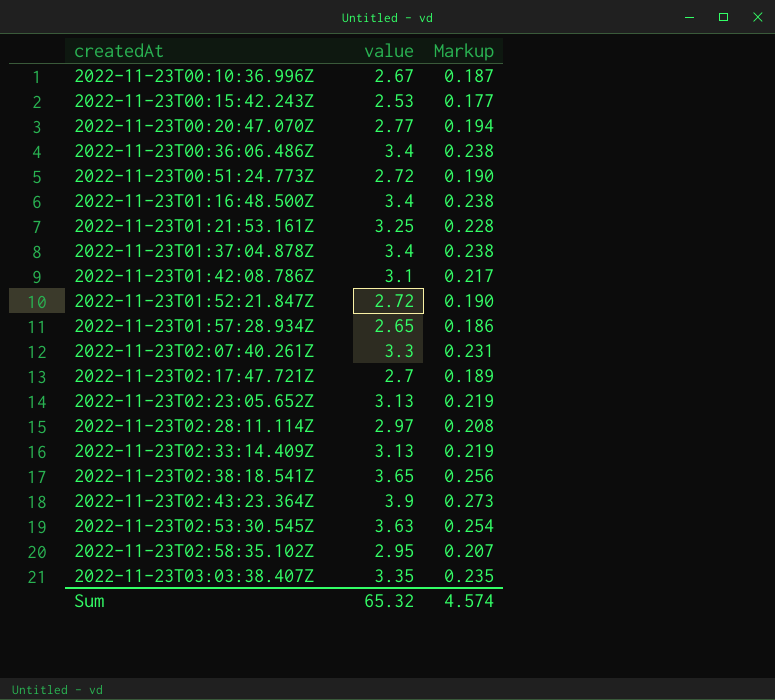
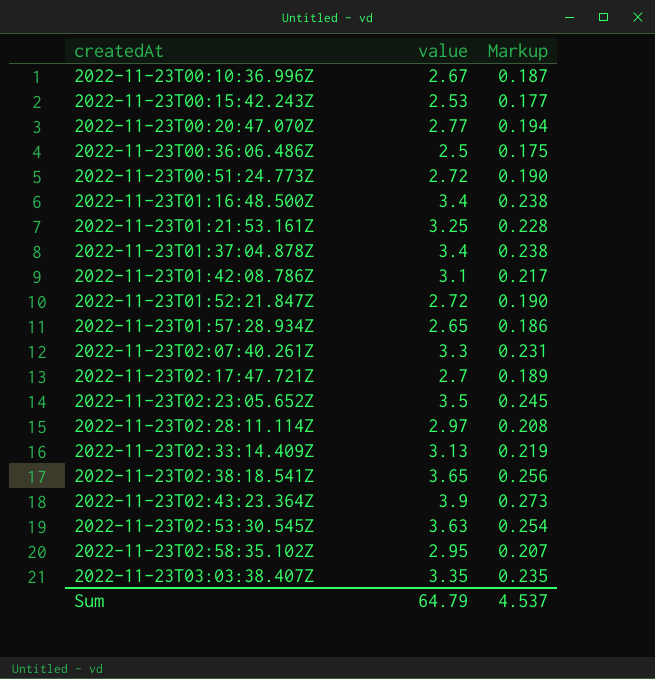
2022-11-23T00:36:06.486Z | value: 3.4 -> 2.5
2022-11-23T00:36:06.486Z | Markup: 0.238 -> 0.175
2022-11-23T02:23:05.652Z | value: 3.13 -> 3.5
2022-11-23T02:23:05.652Z | Markup: 0.219 -> 0.245
Sum | value: 65.32 -> 64.79
Sum | Markup: 4.574 -> 4.537

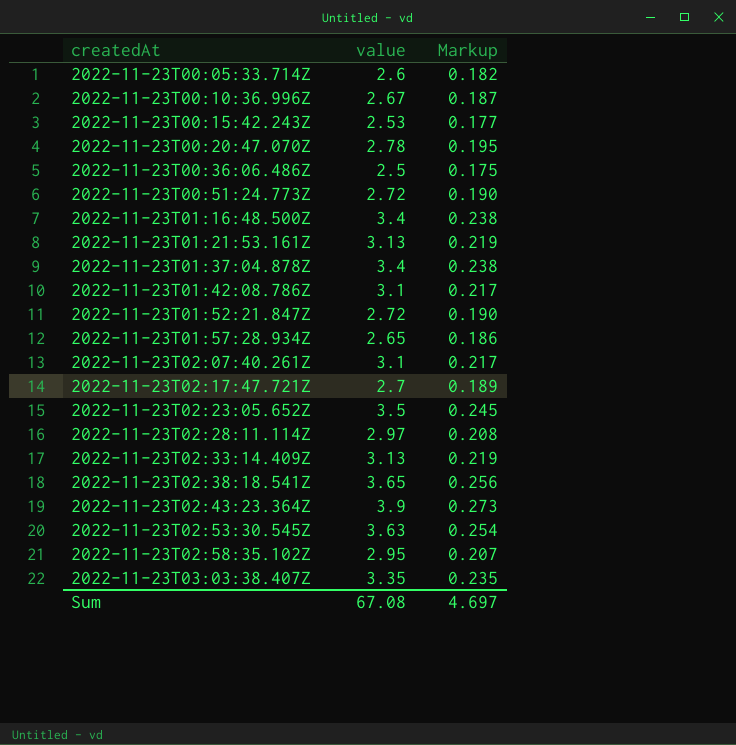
row 2022-11-23T00:05:33.714Z: none -> 2.6 | 0.182
2022-11-23T00:20:47.070Z | value: 2.77 -> 2.78
2022-11-23T00:20:47.070Z | Markup: 0.194 -> 0.195
2022-11-23T01:21:53.161Z | value: 3.25 -> 3.13
2022-11-23T01:21:53.161Z | Markup: 0.228 -> 0.219
2022-11-23T02:07:40.261Z | value: 3.3 -> 3.1
2022-11-23T02:07:40.261Z | Markup: 0.231 -> 0.217
Sum | value: 64.79 -> 67.08
Sum | Markup: 4.537 -> 4.697

